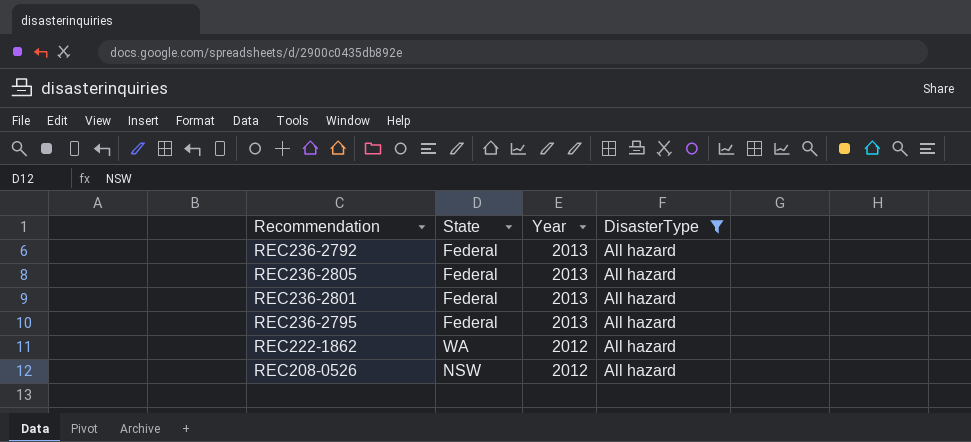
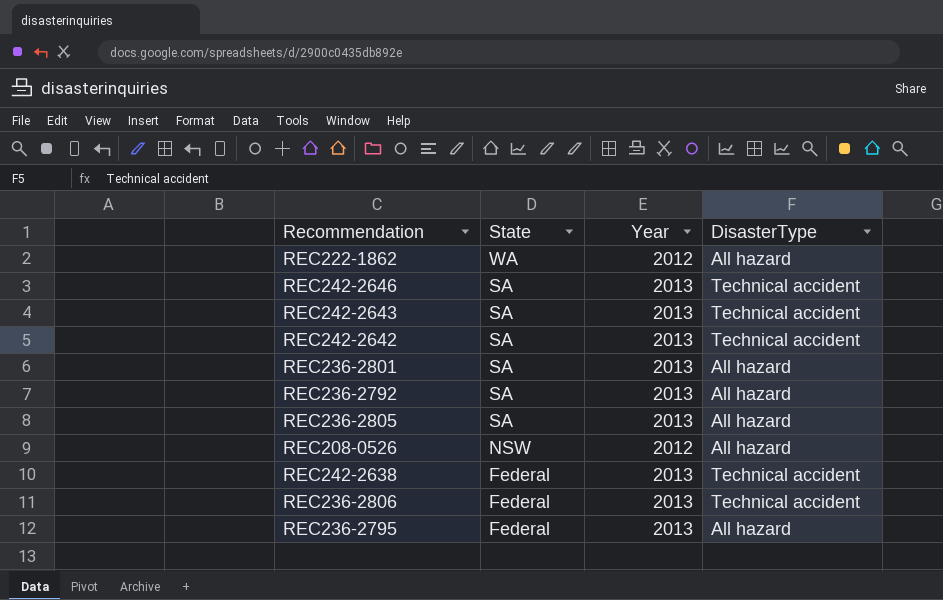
filter: DisasterType = All hazard -> none
row order: Year descending -> State descending
REC236-2801 | State: Federal -> SA
REC236-2792 | State: Federal -> SA
REC236-2805 | State: Federal -> SA

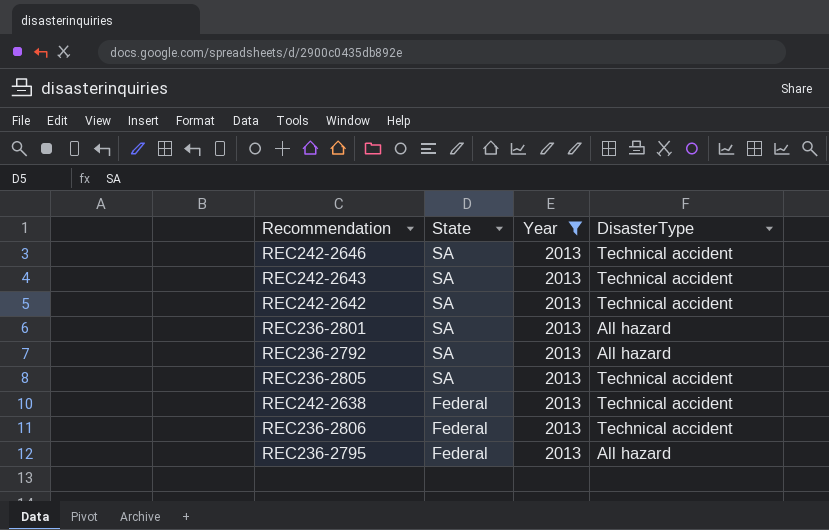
filter: none -> Year = 2013
REC236-2805 | DisasterType: All hazard -> Technical accident

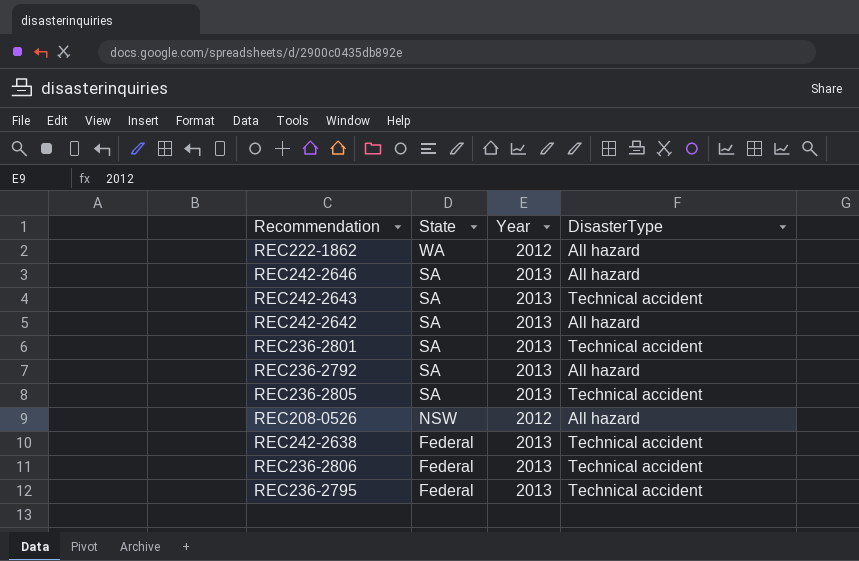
filter: Year = 2013 -> none
REC242-2646 | DisasterType: Technical accident -> All hazard
REC242-2642 | DisasterType: Technical accident -> All hazard
REC236-2801 | DisasterType: All hazard -> Technical accident
REC236-2795 | DisasterType: All hazard -> Technical accident

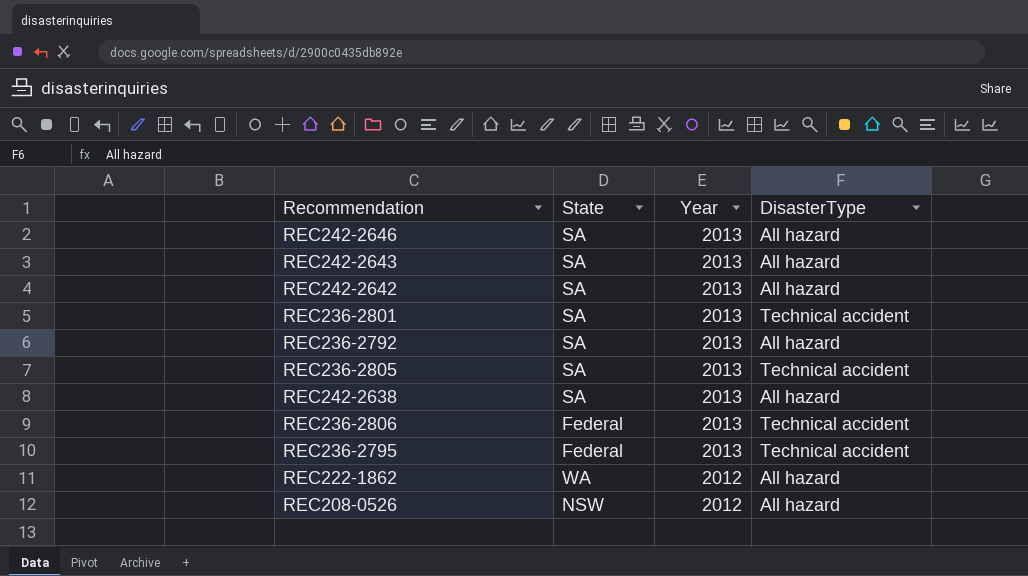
row order: State descending -> Year descending
REC242-2643 | DisasterType: Technical accident -> All hazard
REC242-2638 | State: Federal -> SA
REC242-2638 | DisasterType: Technical accident -> All hazard

